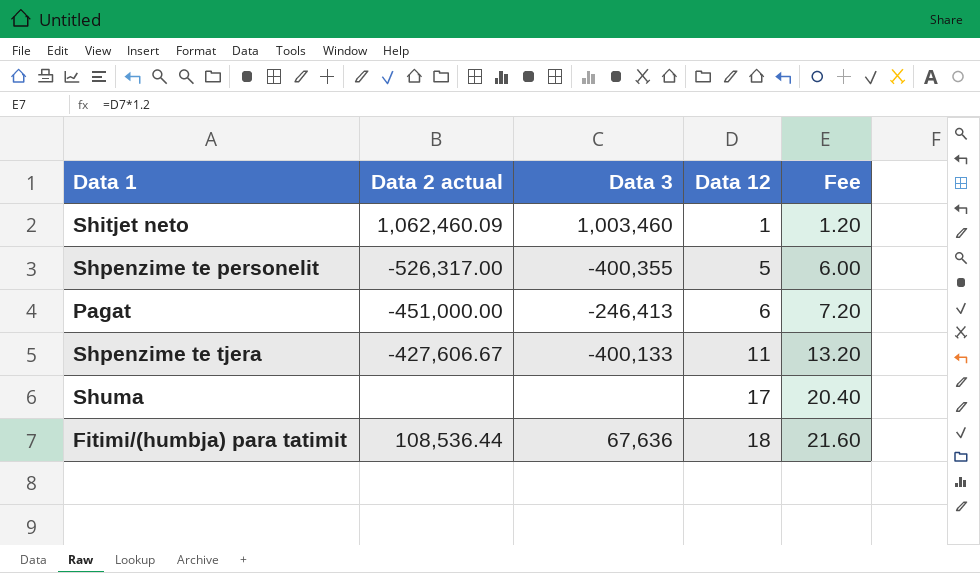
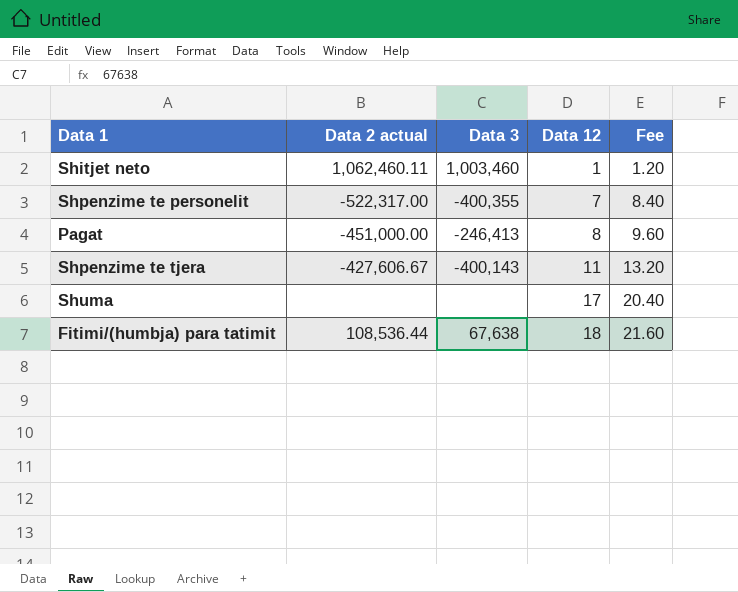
Shitjet neto | Data 2 actual: 1,062,460.09 -> 1,062,460.11
Shpenzime te personelit | Data 2 actual: -526,317.00 -> -522,317.00
Shpenzime te personelit | Data 12: 5 -> 7
Shpenzime te personelit | Fee: 6.00 -> 8.40
Pagat | Data 12: 6 -> 8
Pagat | Fee: 7.20 -> 9.60
Shpenzime te tjera | Data 3: -400,133 -> -400,143
Fitimi/(humbja) para tatimit | Data 3: 67,636 -> 67,638

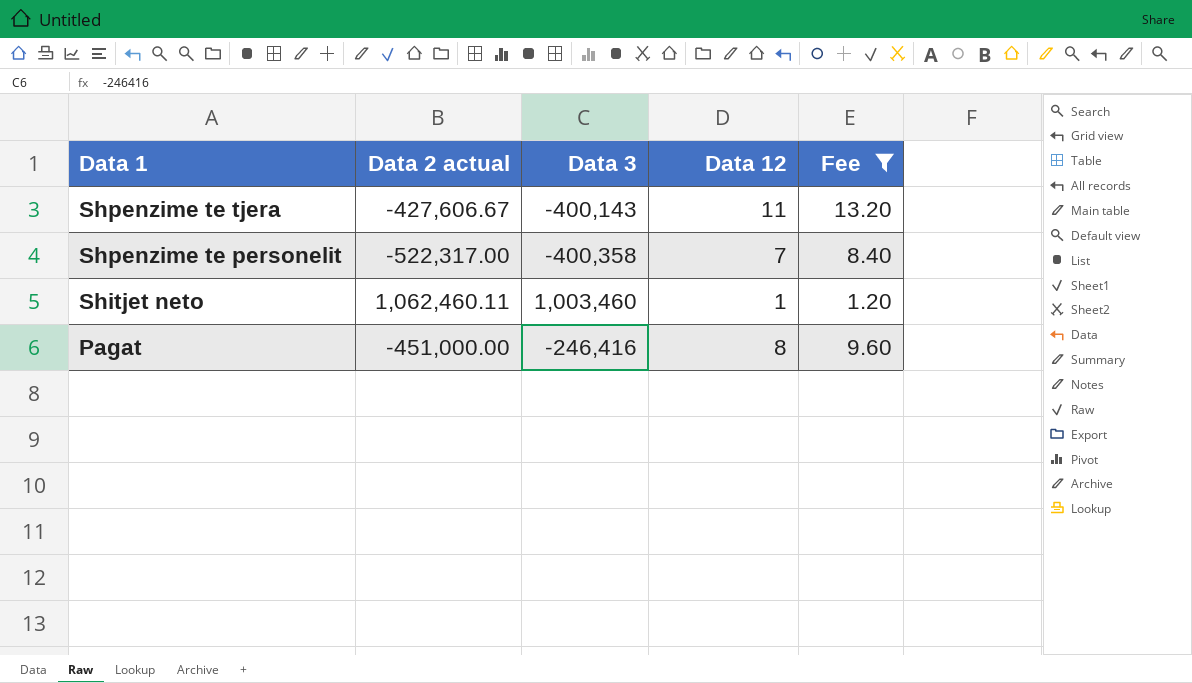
filter: none -> Fee <= 13.20
row order: Data 12 ascending -> Data 1 descending
Shpenzime te personelit | Data 3: -400,355 -> -400,358
Pagat | Data 3: -246,413 -> -246,416

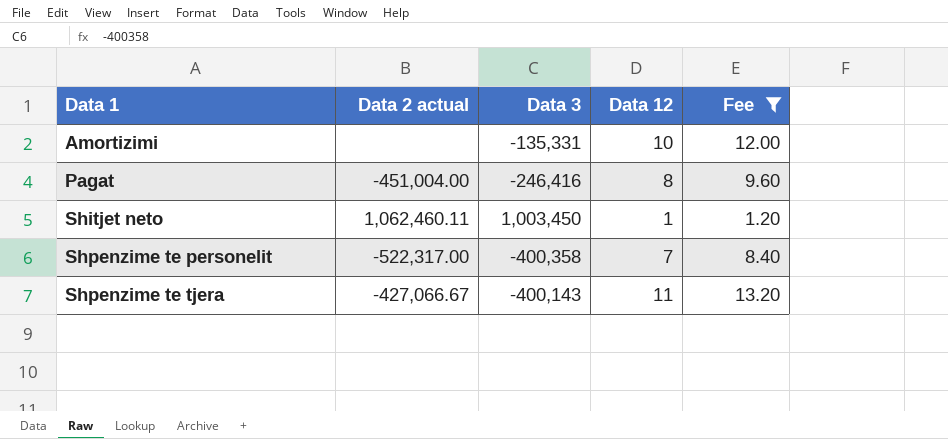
row order: Data 1 descending -> Data 1 ascending
row Amortizimi: none -> none | -135,331 | 10 | 12.00
Pagat | Data 2 actual: -451,000.00 -> -451,004.00
Shitjet neto | Data 3: 1,003,460 -> 1,003,450
Shpenzime te tjera | Data 2 actual: -427,606.67 -> -427,066.67

